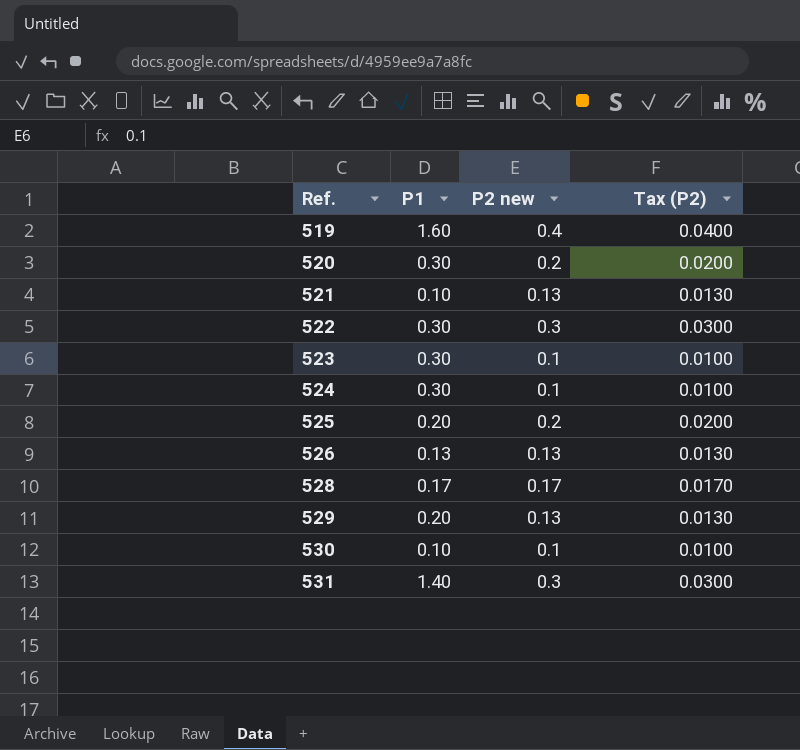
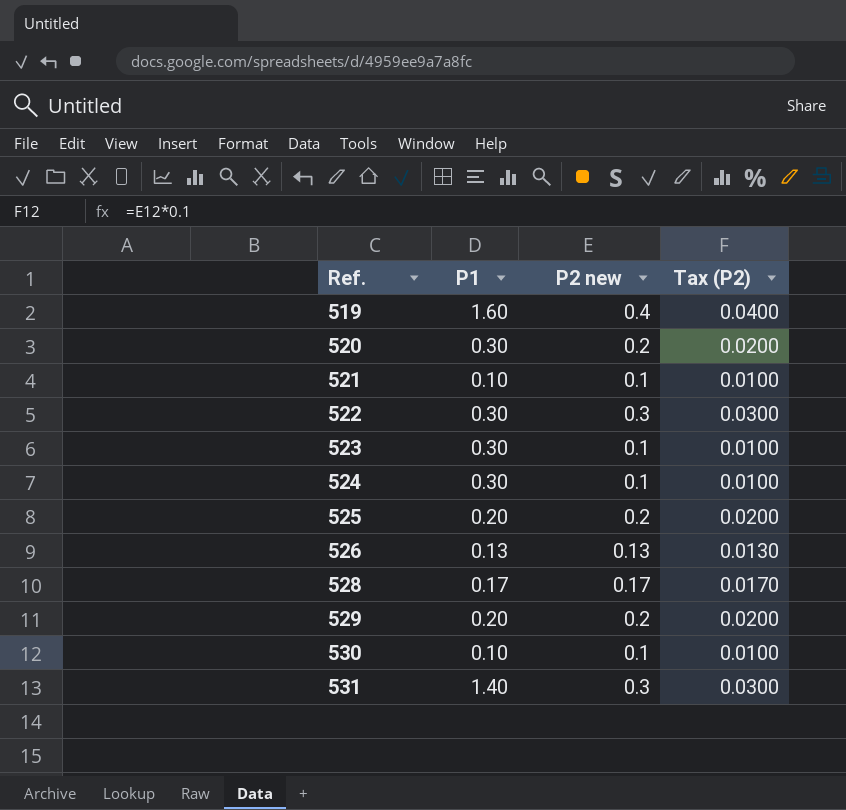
521 | P2 new: 0.13 -> 0.1
521 | Tax (P2): 0.0130 -> 0.0100
529 | P2 new: 0.13 -> 0.2
529 | Tax (P2): 0.0130 -> 0.0200

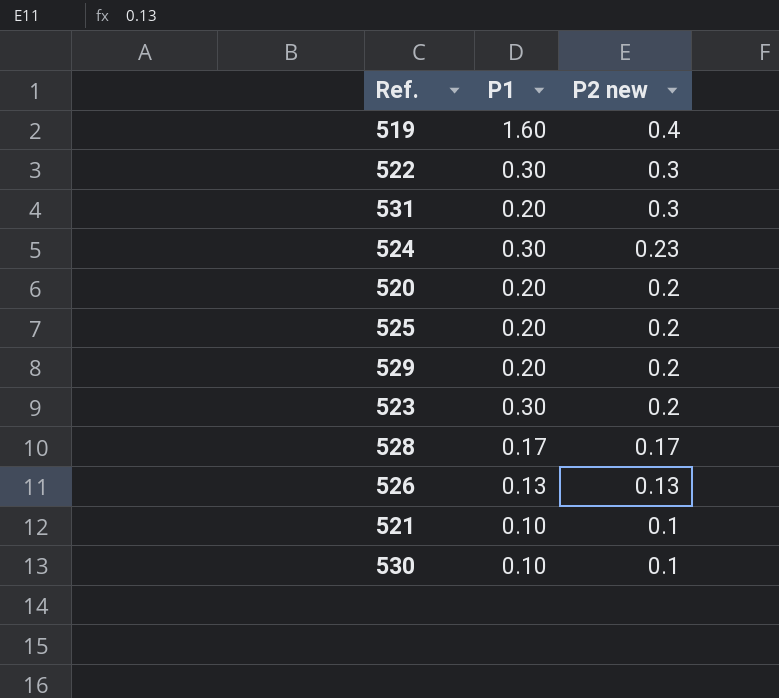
row order: Ref. ascending -> P2 new descending
column Tax (P2) | formula: [P2 new] * 0.1 -> none
531 | P1: 1.40 -> 0.20
524 | P2 new: 0.1 -> 0.23
520 | P1: 0.30 -> 0.20
523 | P2 new: 0.1 -> 0.2

